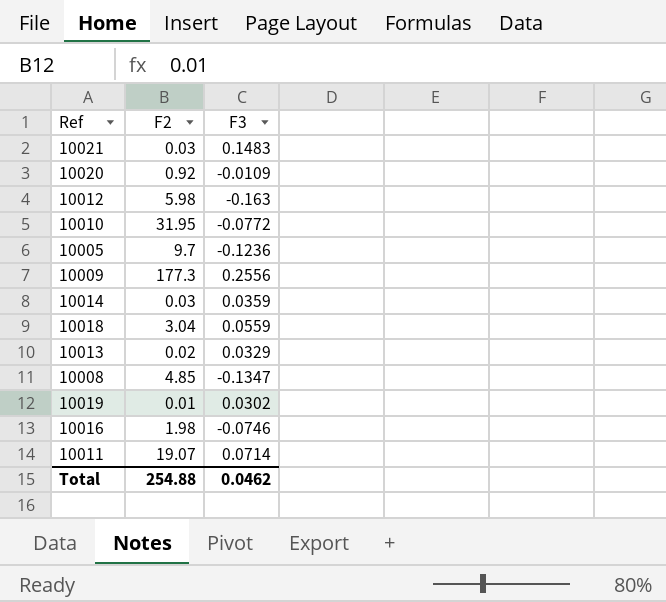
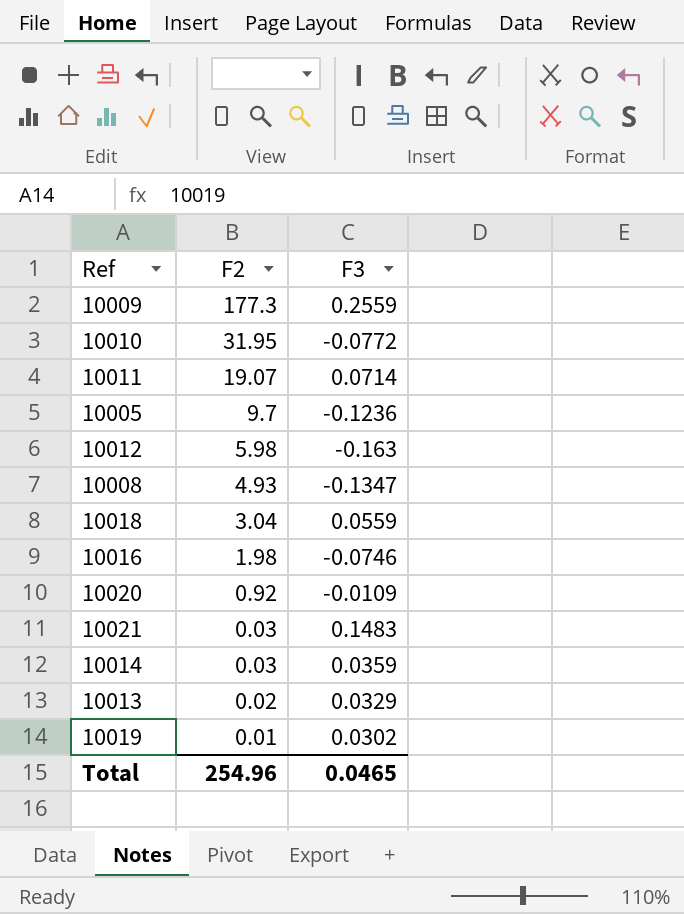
row order: none -> F2 descending
10009 | F3: 0.2556 -> 0.2559
10008 | F2: 4.85 -> 4.93
Total | F2: 254.88 -> 254.96
Total | F3: 0.0462 -> 0.0465

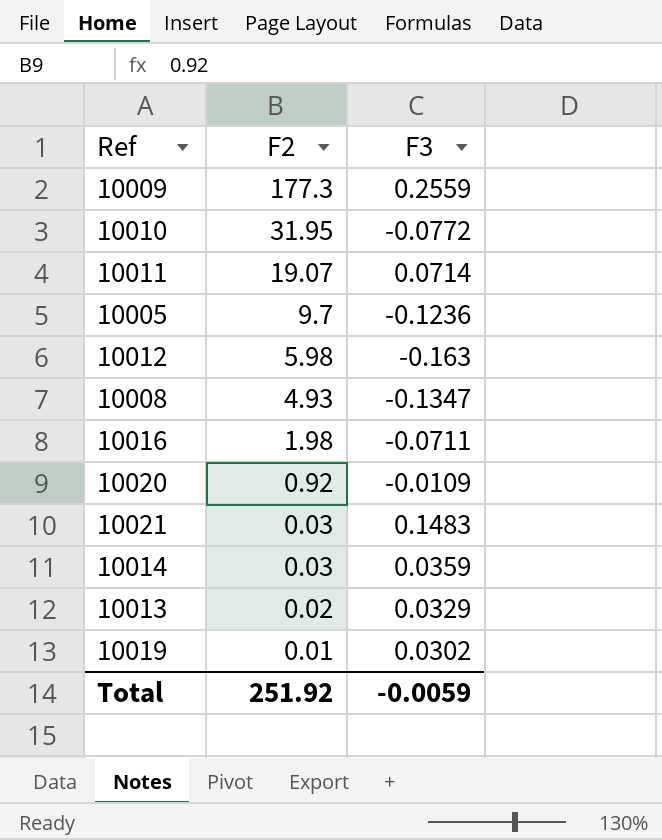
row 10018: 3.04 | 0.0559 -> none
10016 | F3: -0.0746 -> -0.0711
Total | F2: 254.96 -> 251.92
Total | F3: 0.0465 -> -0.0059

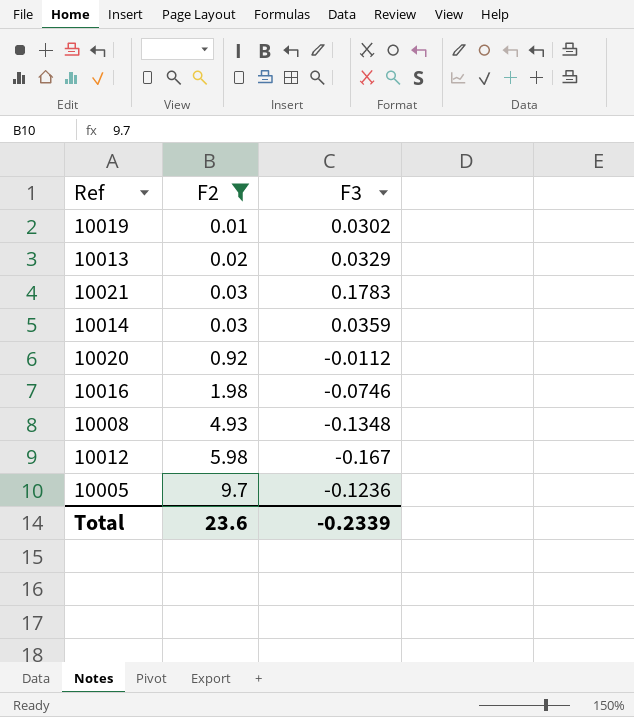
filter: none -> F2 <= 9.7
row order: F2 descending -> F2 ascending
10021 | F3: 0.1483 -> 0.1783
10020 | F3: -0.0109 -> -0.0112
10016 | F3: -0.0711 -> -0.0746
10008 | F3: -0.1347 -> -0.1348
10012 | F3: -0.163 -> -0.167
Total | F2: 251.92 -> 23.6
Total | F3: -0.0059 -> -0.2339

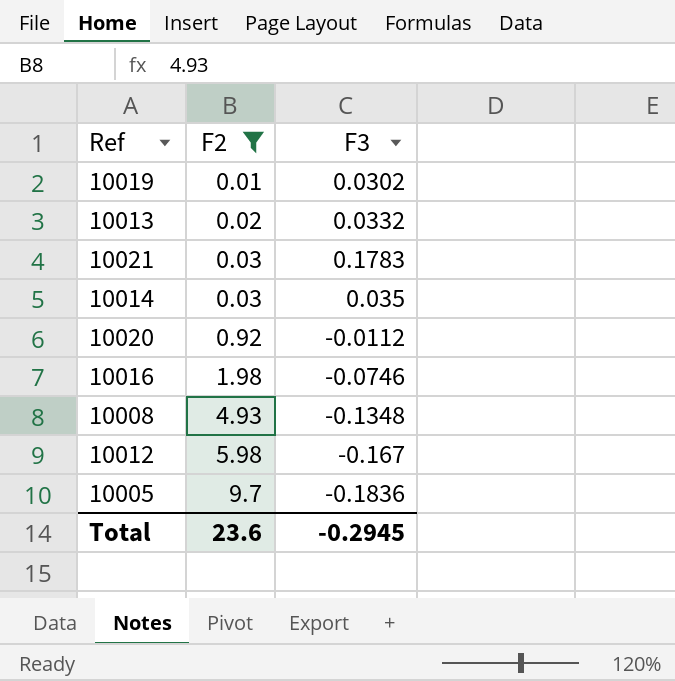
10013 | F3: 0.0329 -> 0.0332
10014 | F3: 0.0359 -> 0.035
10005 | F3: -0.1236 -> -0.1836
Total | F3: -0.2339 -> -0.2945

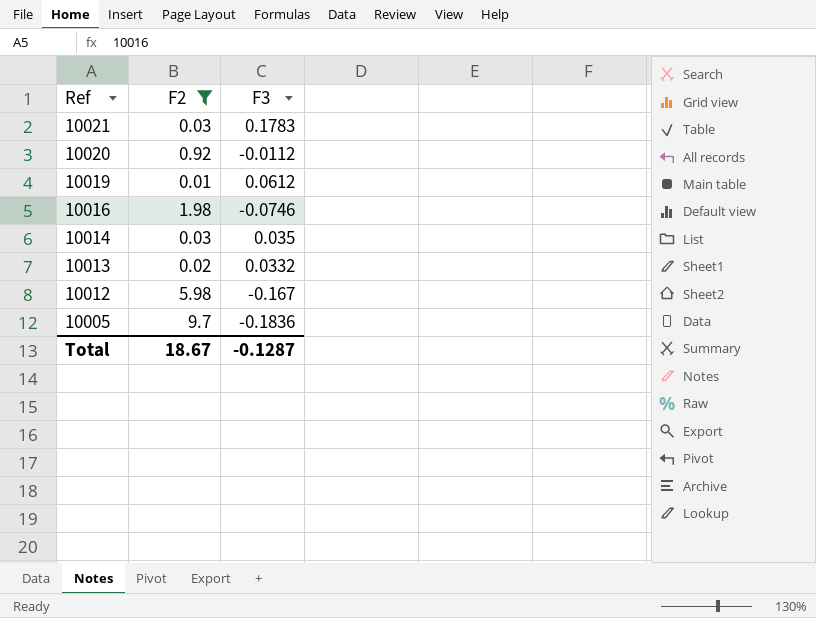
row order: F2 ascending -> Ref descending
row 10008: 4.93 | -0.1348 -> none
10019 | F3: 0.0302 -> 0.0612
Total | F2: 23.6 -> 18.67
Total | F3: -0.2945 -> -0.1287

